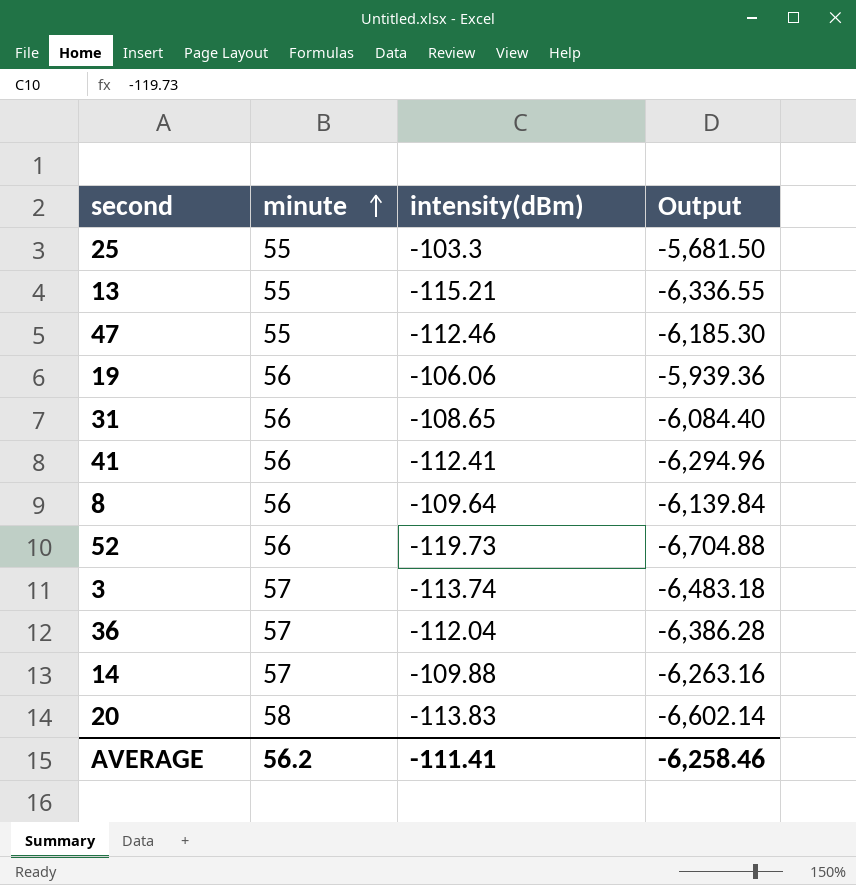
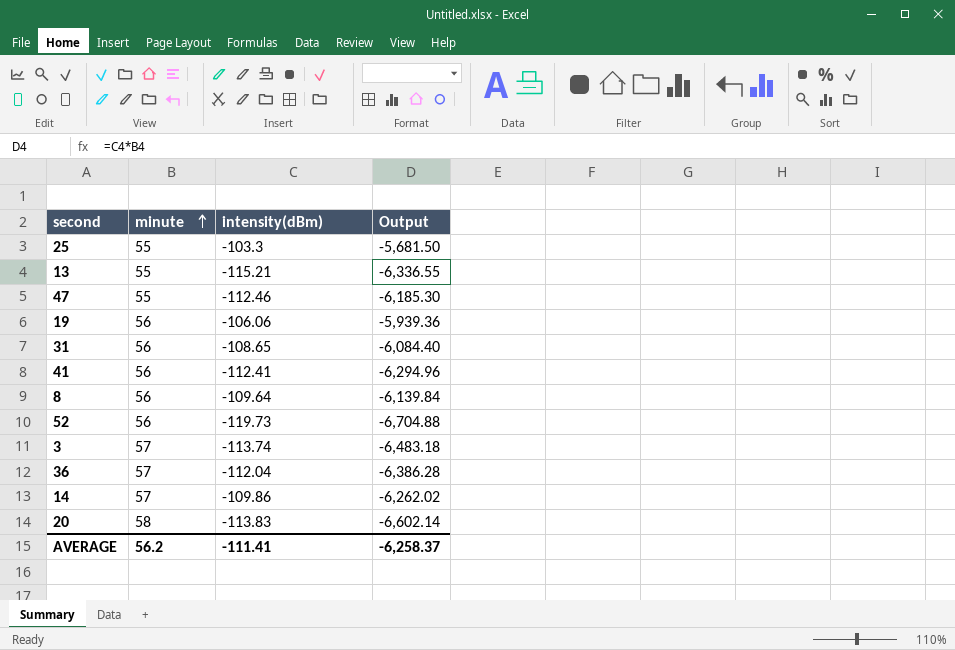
14 | intensity(dBm): -109.88 -> -109.86
14 | Output: -6,263.16 -> -6,262.02
AVERAGE | Output: -6,258.46 -> -6,258.37

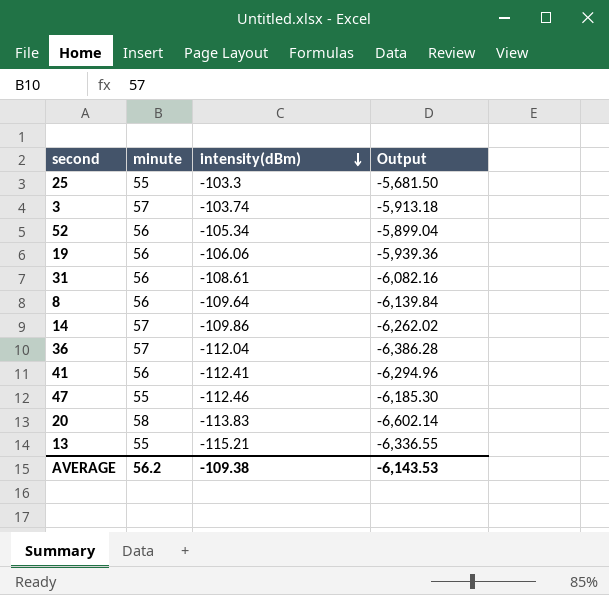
row order: minute ascending -> intensity(dBm) descending
3 | intensity(dBm): -113.74 -> -103.74
3 | Output: -6,483.18 -> -5,913.18
52 | intensity(dBm): -119.73 -> -105.34
52 | Output: -6,704.88 -> -5,899.04
31 | intensity(dBm): -108.65 -> -108.61
31 | Output: -6,084.40 -> -6,082.16
AVERAGE | intensity(dBm): -111.41 -> -109.38
AVERAGE | Output: -6,258.37 -> -6,143.53

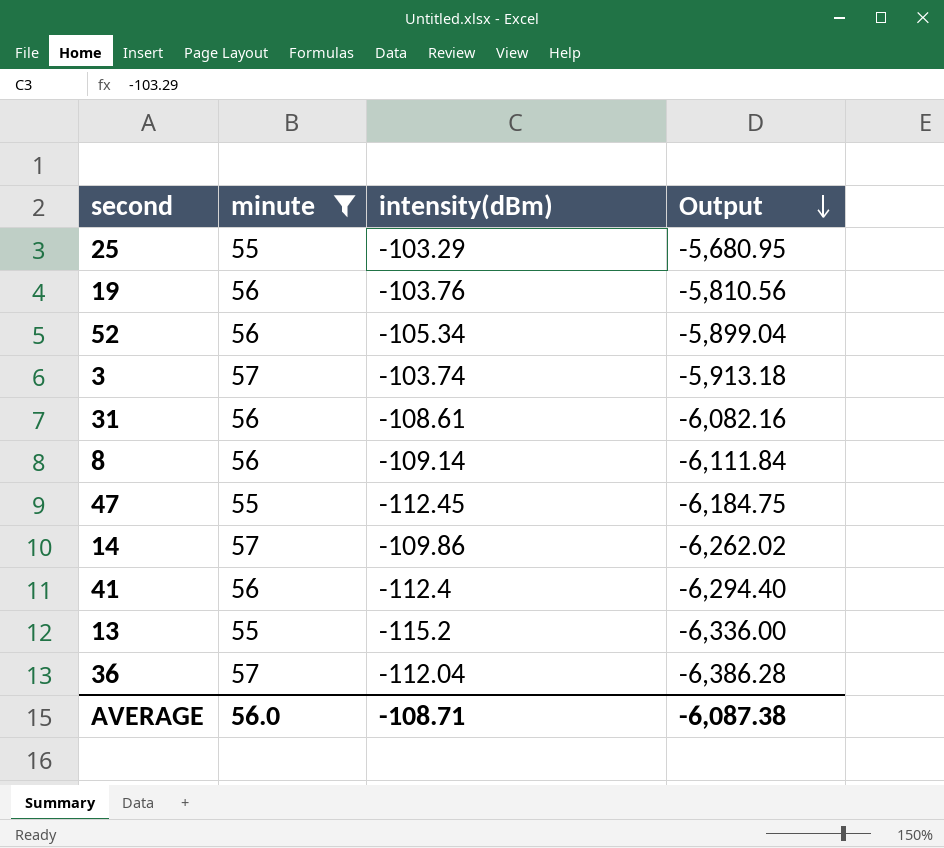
filter: none -> minute != 58
row order: intensity(dBm) descending -> Output descending
25 | intensity(dBm): -103.3 -> -103.29
25 | Output: -5,681.50 -> -5,680.95
19 | intensity(dBm): -106.06 -> -103.76
19 | Output: -5,939.36 -> -5,810.56
8 | intensity(dBm): -109.64 -> -109.14
8 | Output: -6,139.84 -> -6,111.84
47 | intensity(dBm): -112.46 -> -112.45
47 | Output: -6,185.30 -> -6,184.75
41 | intensity(dBm): -112.41 -> -112.4
41 | Output: -6,294.96 -> -6,294.40
13 | intensity(dBm): -115.21 -> -115.2
13 | Output: -6,336.55 -> -6,336.00
AVERAGE | minute: 56.2 -> 56.0
AVERAGE | intensity(dBm): -109.38 -> -108.71
AVERAGE | Output: -6,143.53 -> -6,087.38

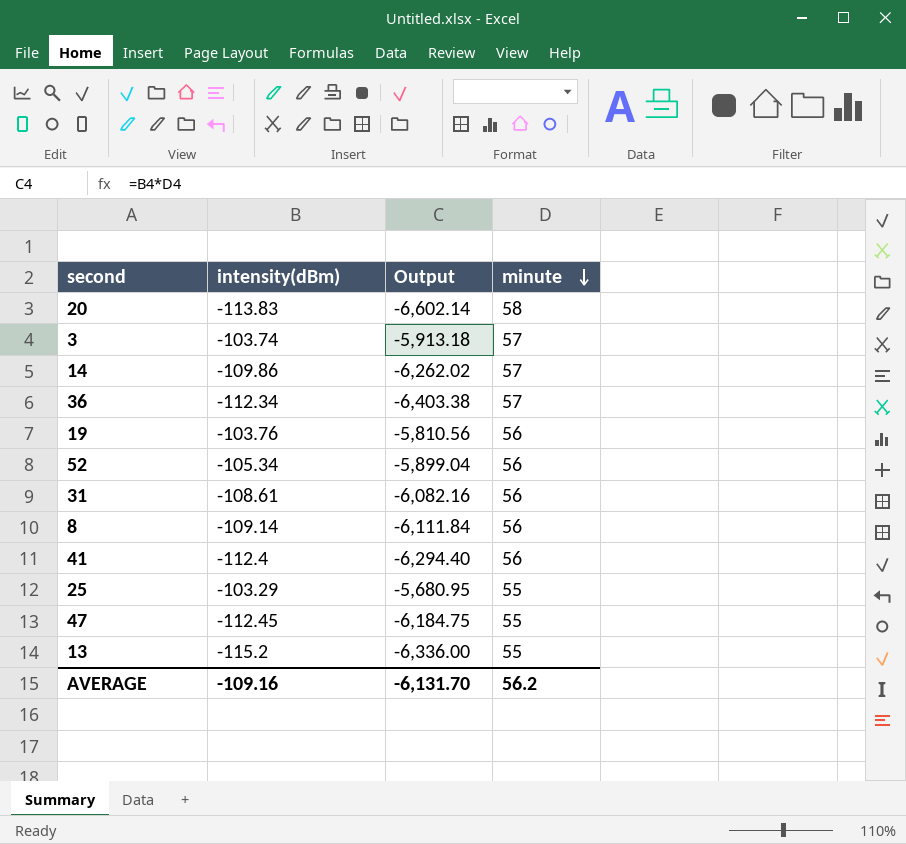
filter: minute != 58 -> none
row order: Output descending -> minute descending
column minute | position: 2 -> 4
36 | intensity(dBm): -112.04 -> -112.34
36 | Output: -6,386.28 -> -6,403.38
AVERAGE | intensity(dBm): -108.71 -> -109.16
AVERAGE | Output: -6,087.38 -> -6,131.70
AVERAGE | minute: 56.0 -> 56.2

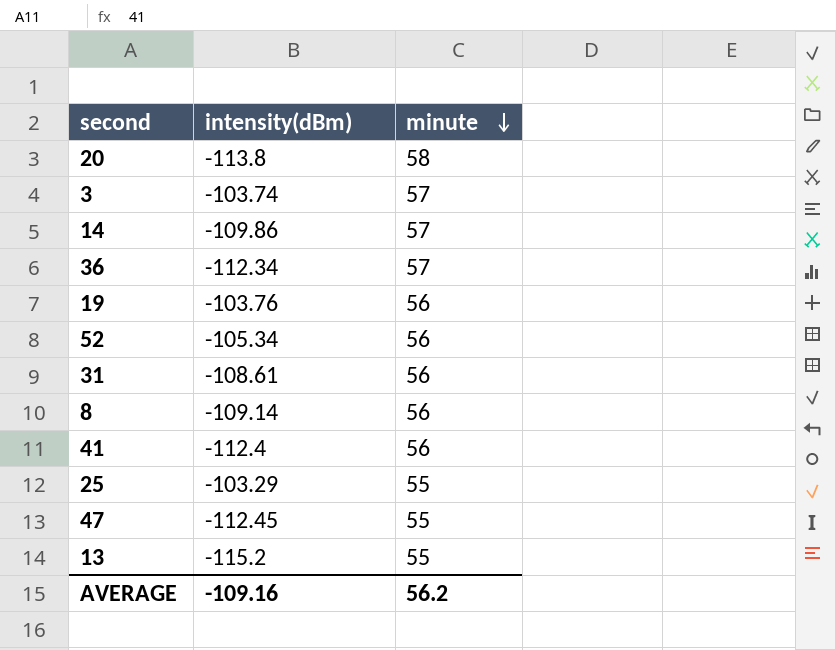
column Output | formula: [intensity(dBm)] * [minute] -> none
20 | intensity(dBm): -113.83 -> -113.8

